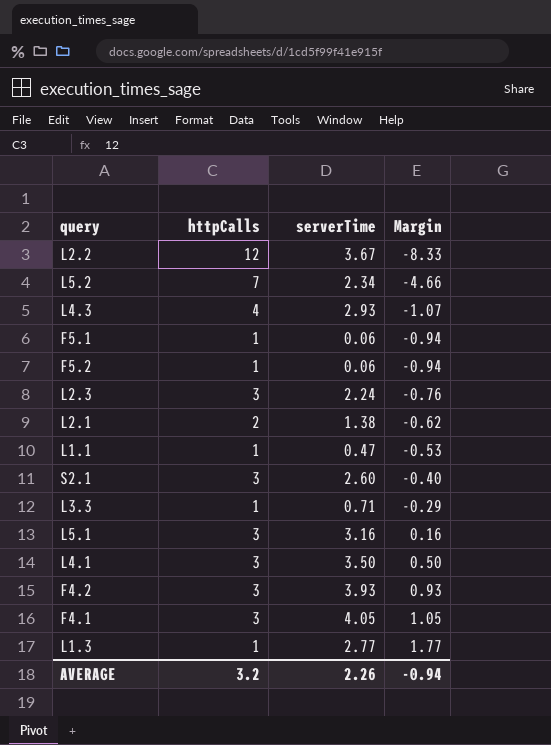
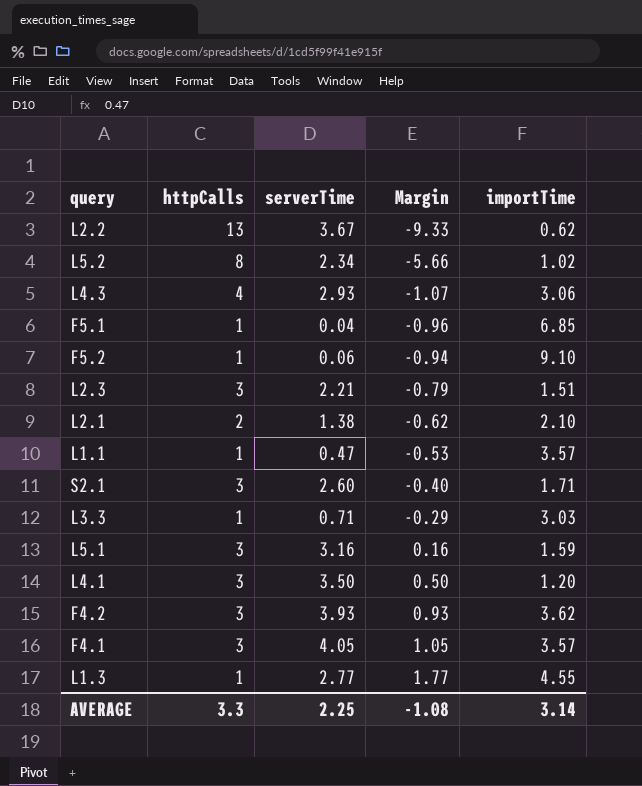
column importTime | position: none -> 5
L2.2 | httpCalls: 12 -> 13
L2.2 | Margin: -8.33 -> -9.33
L5.2 | httpCalls: 7 -> 8
L5.2 | Margin: -4.66 -> -5.66
F5.1 | serverTime: 0.06 -> 0.04
F5.1 | Margin: -0.94 -> -0.96
L2.3 | serverTime: 2.24 -> 2.21
L2.3 | Margin: -0.76 -> -0.79
AVERAGE | httpCalls: 3.2 -> 3.3
AVERAGE | serverTime: 2.26 -> 2.25
AVERAGE | Margin: -0.94 -> -1.08

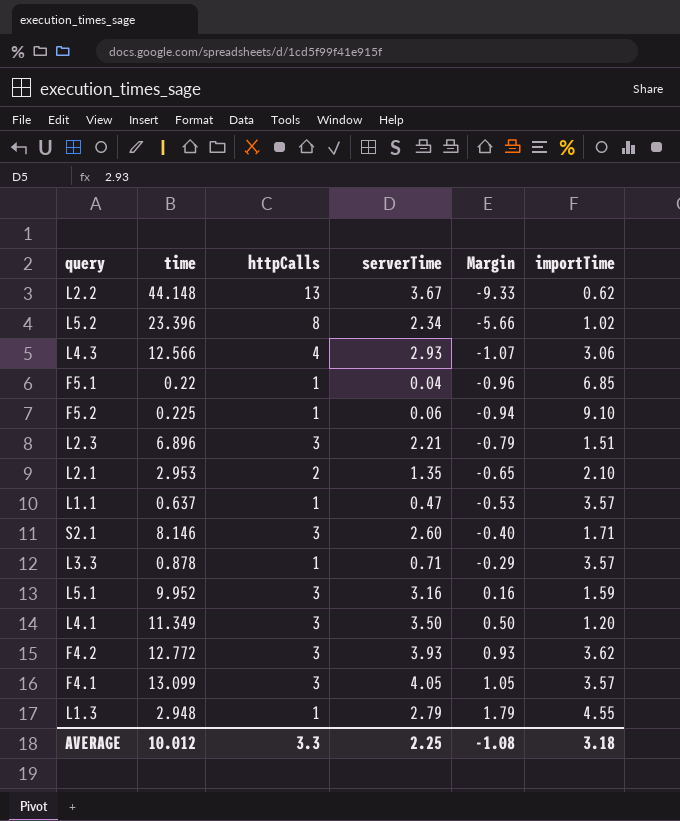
column time | position: none -> 2
L2.1 | serverTime: 1.38 -> 1.35
L2.1 | Margin: -0.62 -> -0.65
L3.3 | importTime: 3.03 -> 3.57
L1.3 | serverTime: 2.77 -> 2.79
L1.3 | Margin: 1.77 -> 1.79
AVERAGE | importTime: 3.14 -> 3.18

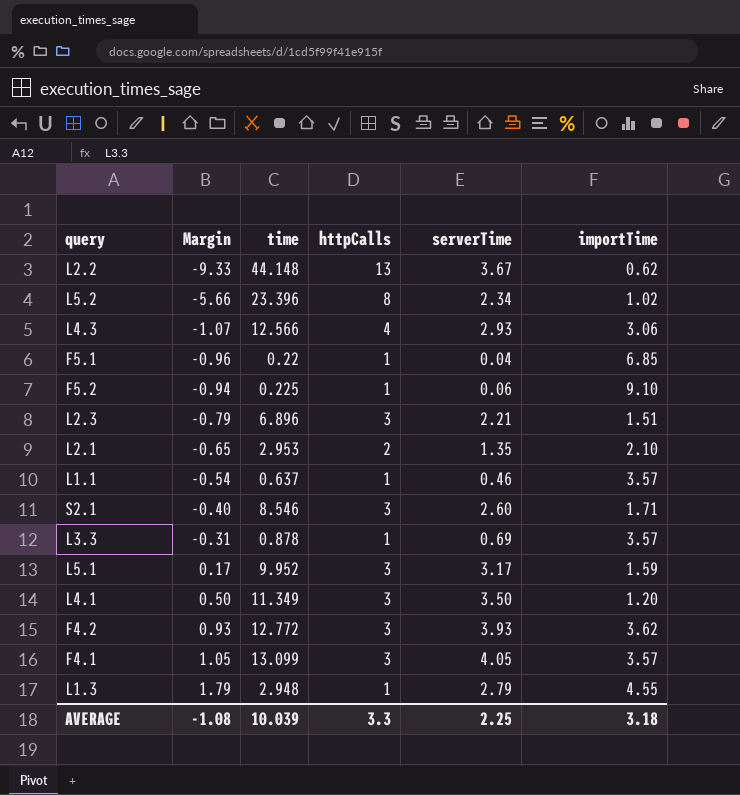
column Margin | position: 5 -> 2
L1.1 | Margin: -0.53 -> -0.54
L1.1 | serverTime: 0.47 -> 0.46
S2.1 | time: 8.146 -> 8.546
L3.3 | Margin: -0.29 -> -0.31
L3.3 | serverTime: 0.71 -> 0.69
L5.1 | Margin: 0.16 -> 0.17
L5.1 | serverTime: 3.16 -> 3.17
AVERAGE | time: 10.012 -> 10.039

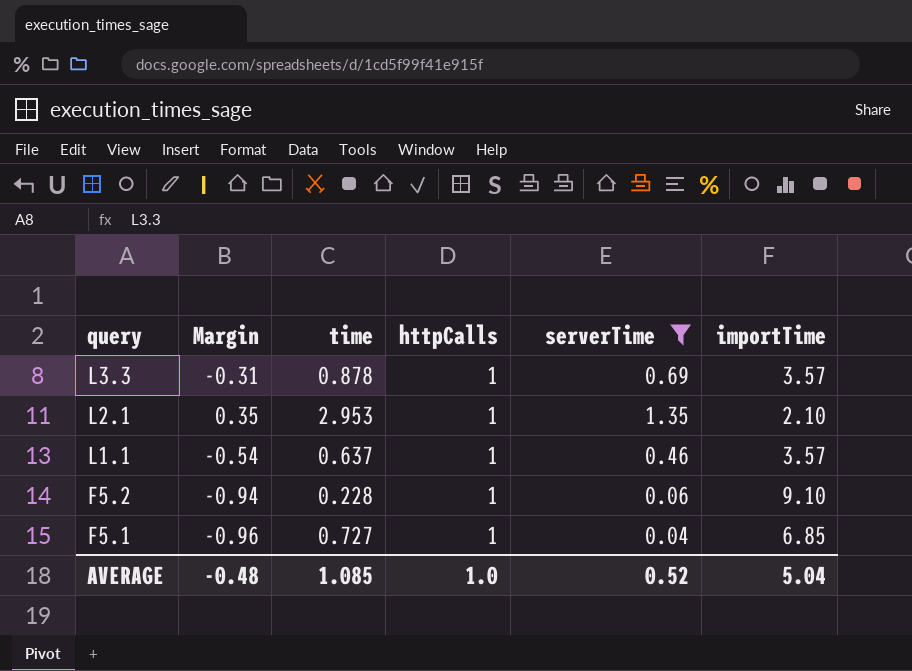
filter: none -> serverTime <= 1.35
row order: Margin ascending -> query descending
L2.1 | Margin: -0.65 -> 0.35
L2.1 | httpCalls: 2 -> 1
F5.2 | time: 0.225 -> 0.228
F5.1 | time: 0.22 -> 0.727
AVERAGE | Margin: -1.08 -> -0.48
AVERAGE | time: 10.039 -> 1.085
AVERAGE | httpCalls: 3.3 -> 1.0
AVERAGE | serverTime: 2.25 -> 0.52
AVERAGE | importTime: 3.18 -> 5.04

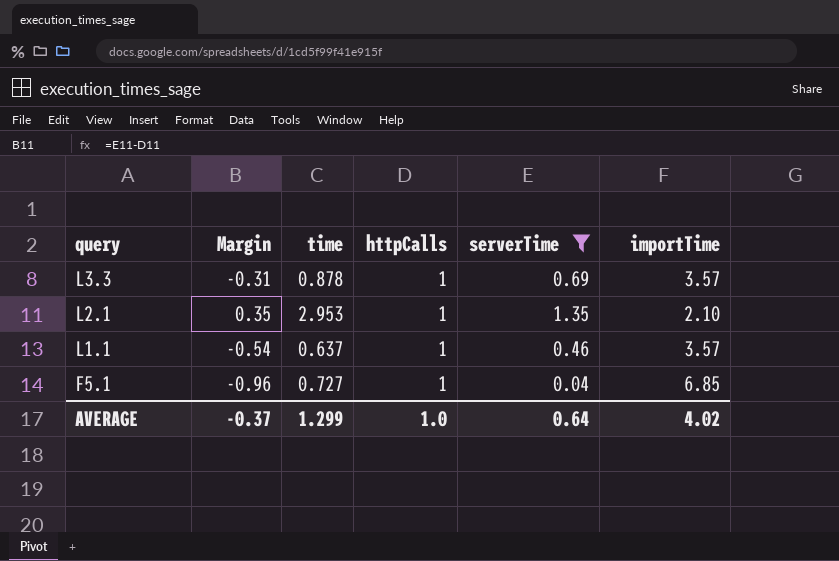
row F5.2: -0.94 | 0.228 | 1 | 0.06 | 9.10 -> none
AVERAGE | Margin: -0.48 -> -0.37
AVERAGE | time: 1.085 -> 1.299
AVERAGE | serverTime: 0.52 -> 0.64
AVERAGE | importTime: 5.04 -> 4.02

